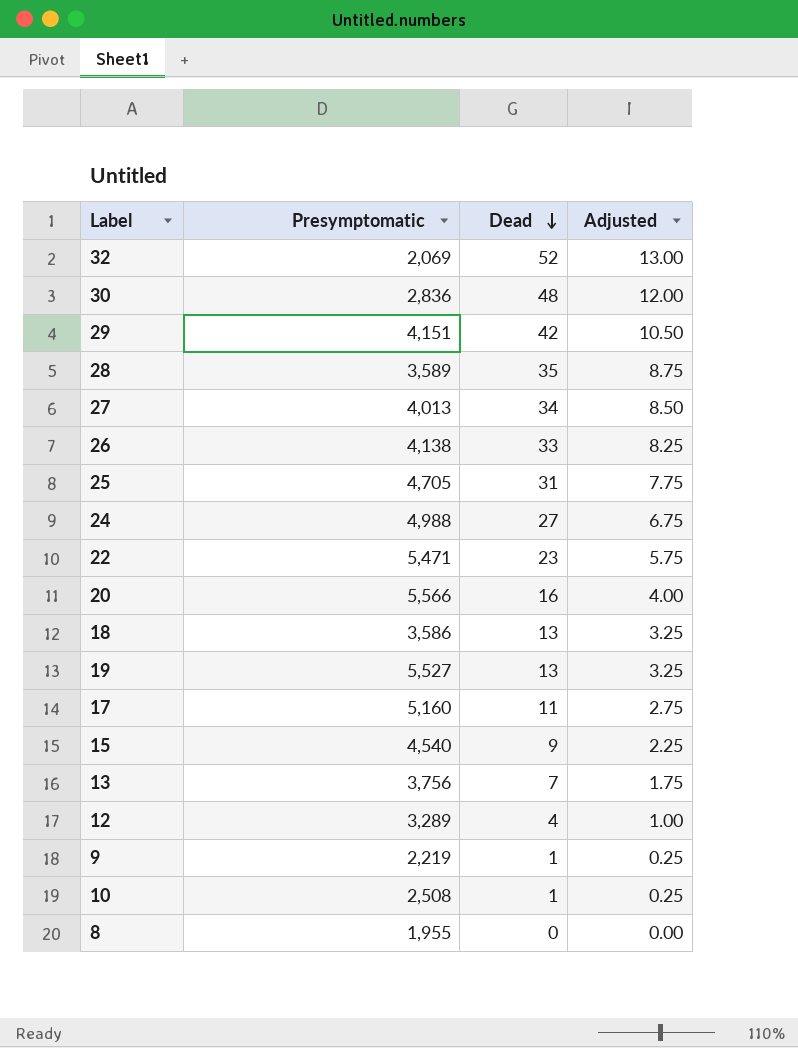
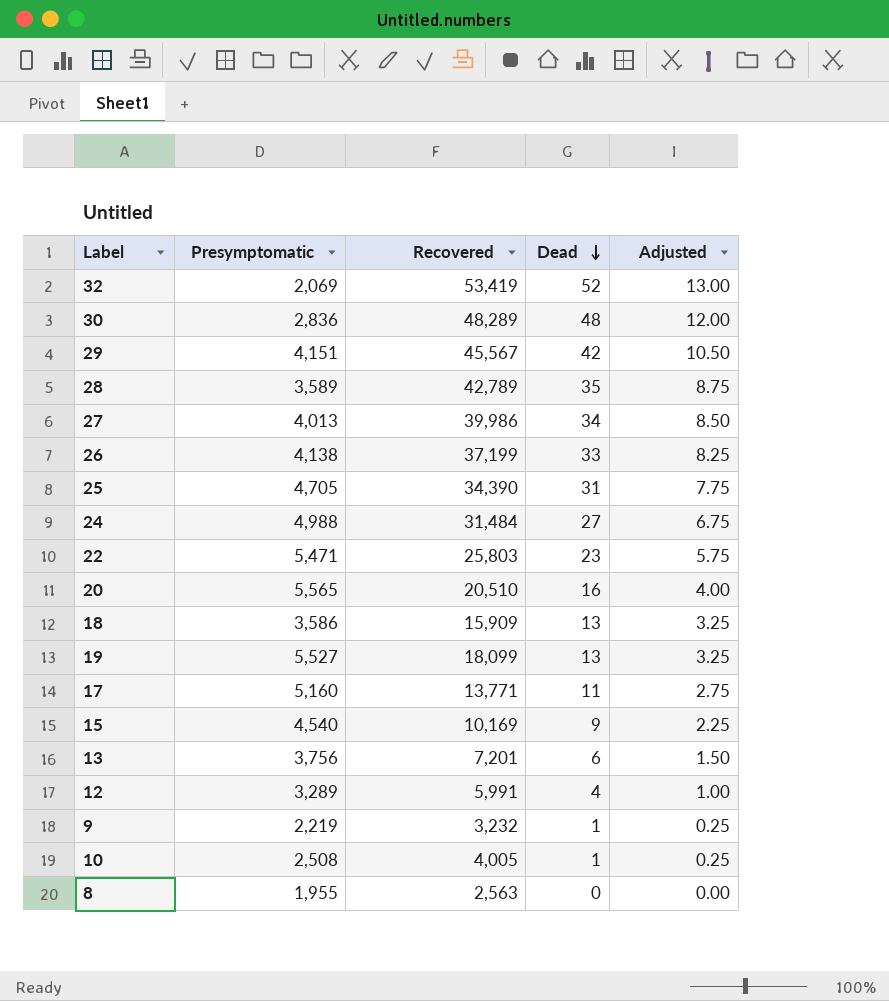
column Recovered | position: none -> 3
20 | Presymptomatic: 5,566 -> 5,565
13 | Dead: 7 -> 6
13 | Adjusted: 1.75 -> 1.50

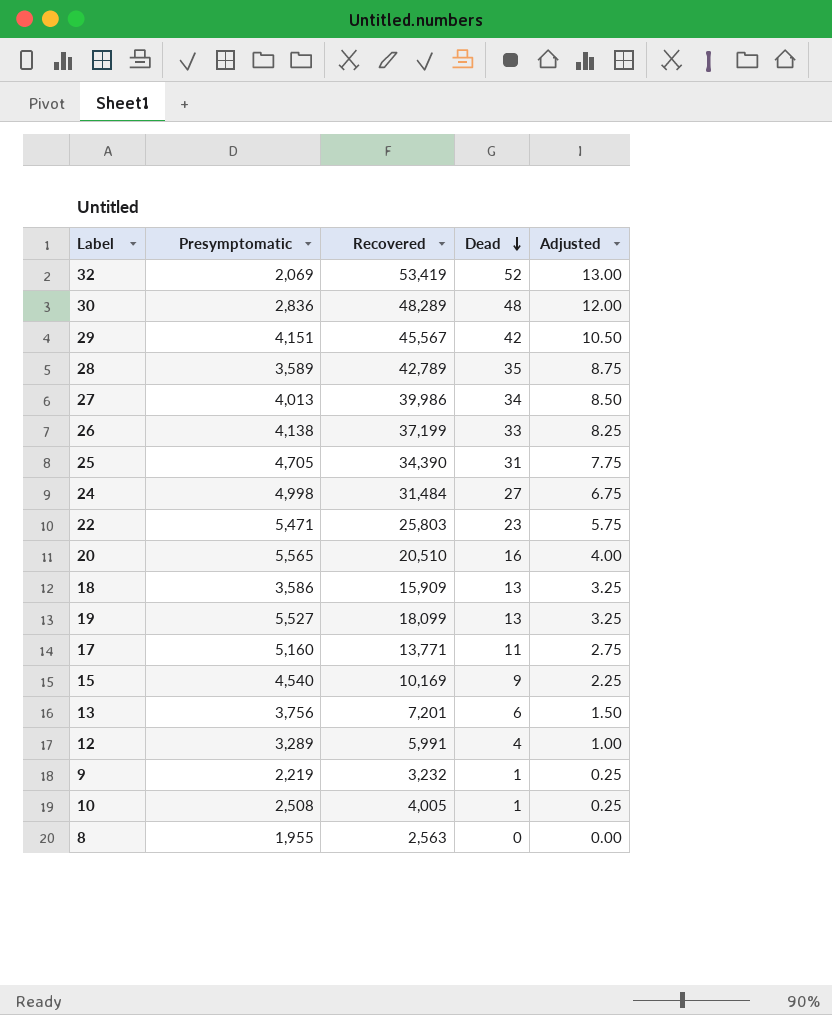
24 | Presymptomatic: 4,988 -> 4,998

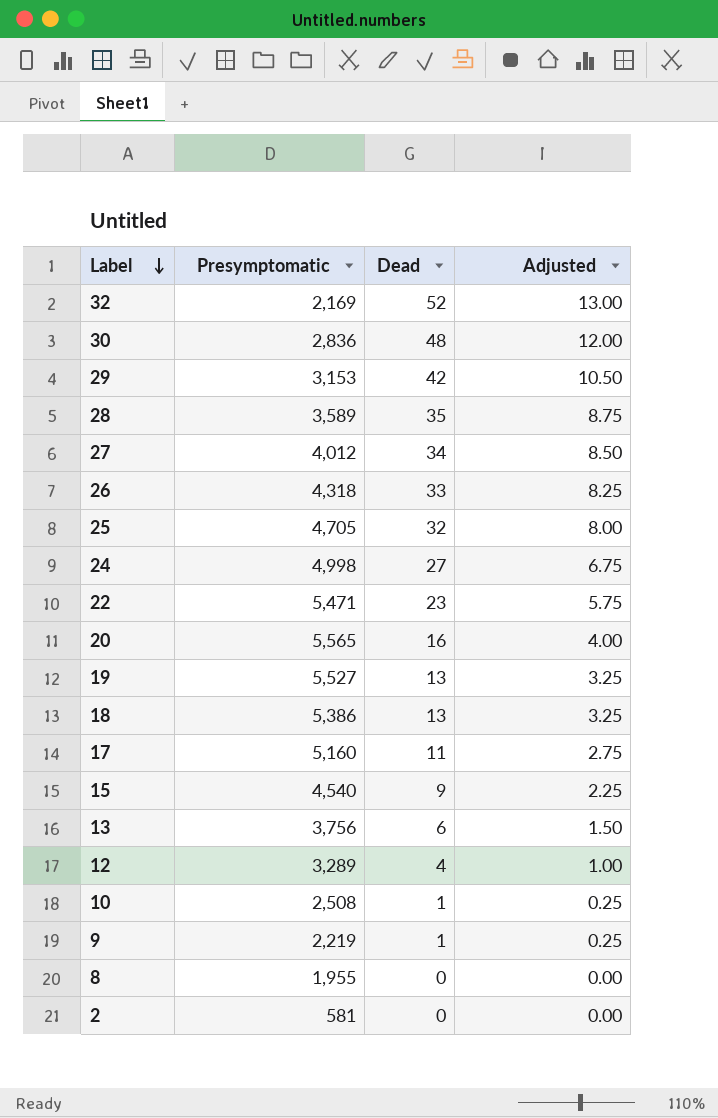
row order: Dead descending -> Label descending
column Recovered | position: 3 -> none
32 | Presymptomatic: 2,069 -> 2,169
29 | Presymptomatic: 4,151 -> 3,153
27 | Presymptomatic: 4,013 -> 4,012
26 | Presymptomatic: 4,138 -> 4,318
25 | Dead: 31 -> 32
25 | Adjusted: 7.75 -> 8.00
18 | Presymptomatic: 3,586 -> 5,386
row 2: none -> 581 | 0 | 0.00

